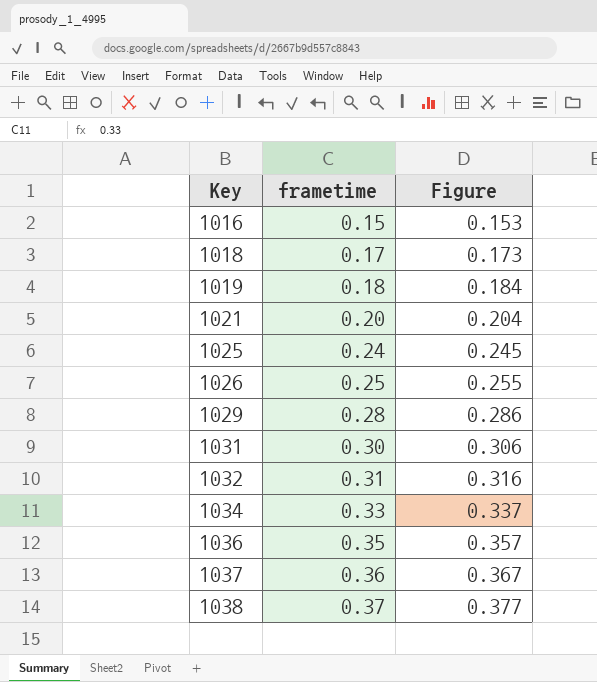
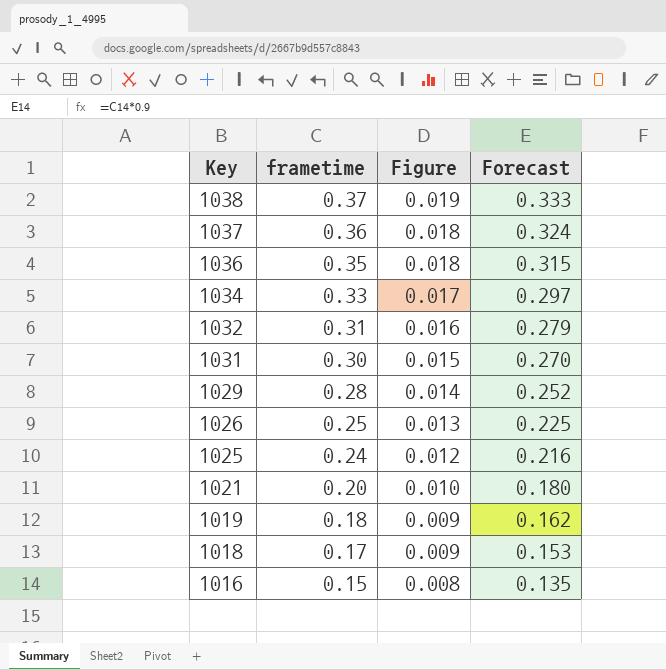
row order: Key ascending -> Key descending
column Figure | formula: [frametime] * 1.02 -> [frametime] * 0.05
column Forecast | formula: none -> [frametime] * 0.9

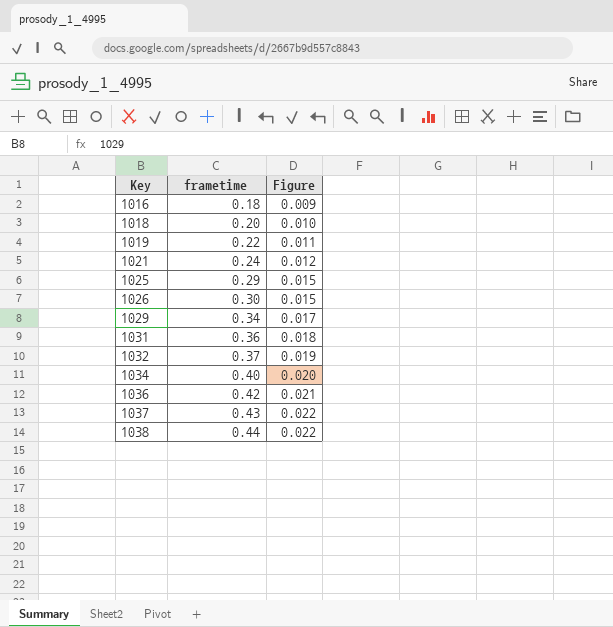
row order: Key descending -> Key ascending
column Forecast | formula: [frametime] * 0.9 -> none
1016 | frametime: 0.15 -> 0.18
1016 | Figure: 0.008 -> 0.009
1018 | frametime: 0.17 -> 0.20
1018 | Figure: 0.009 -> 0.010
1019 | frametime: 0.18 -> 0.22
1019 | Figure: 0.009 -> 0.011
1021 | frametime: 0.20 -> 0.24
1021 | Figure: 0.010 -> 0.012
1025 | frametime: 0.24 -> 0.29
1025 | Figure: 0.012 -> 0.015
1026 | frametime: 0.25 -> 0.30
1026 | Figure: 0.013 -> 0.015
1029 | frametime: 0.28 -> 0.34
1029 | Figure: 0.014 -> 0.017
1031 | frametime: 0.30 -> 0.36
1031 | Figure: 0.015 -> 0.018
1032 | frametime: 0.31 -> 0.37
1032 | Figure: 0.016 -> 0.019
1034 | frametime: 0.33 -> 0.40
1034 | Figure: 0.017 -> 0.020
1036 | frametime: 0.35 -> 0.42
1036 | Figure: 0.018 -> 0.021
1037 | frametime: 0.36 -> 0.43
1037 | Figure: 0.018 -> 0.022
1038 | frametime: 0.37 -> 0.44
1038 | Figure: 0.019 -> 0.022

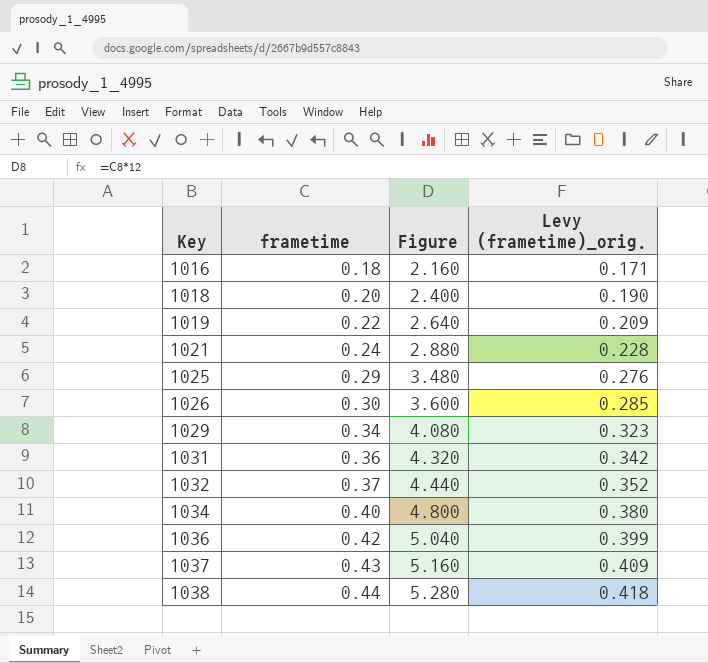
column Figure | formula: [frametime] * 0.05 -> [frametime] * 12
column Levy (frametime)_orig. | formula: none -> [frametime] * 0.95

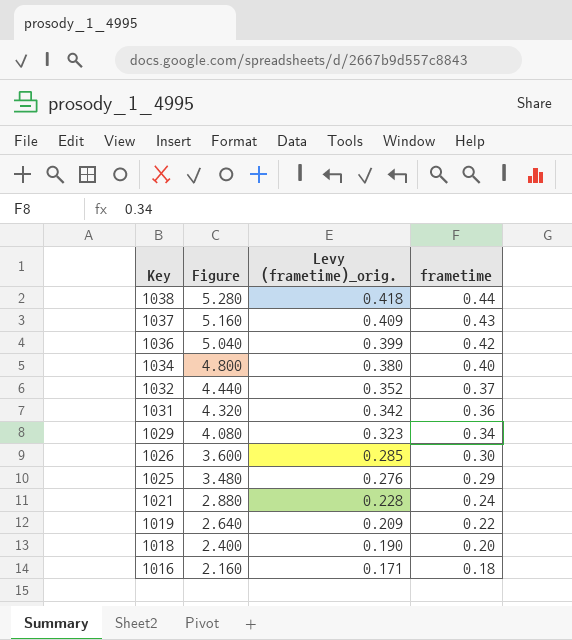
row order: Key ascending -> Key descending
column frametime | position: 2 -> 4

